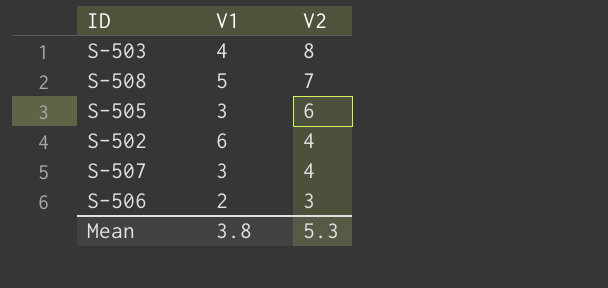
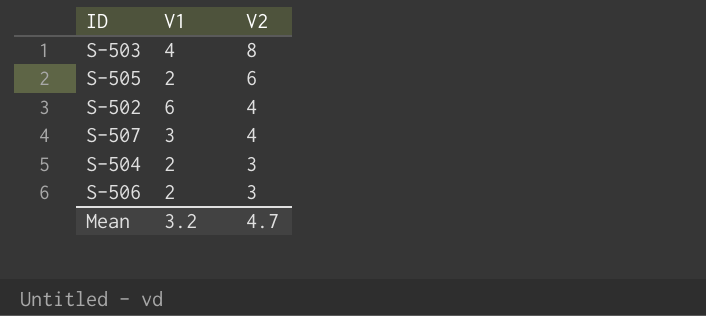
row S-508: 5 | 7 -> none
S-505 | V1: 3 -> 2
row S-504: none -> 2 | 3
Mean | V1: 3.8 -> 3.2
Mean | V2: 5.3 -> 4.7

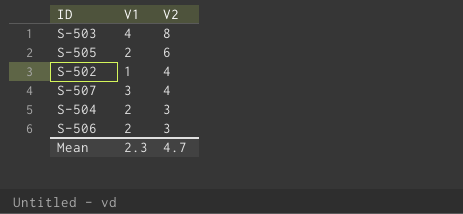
S-502 | V1: 6 -> 1
Mean | V1: 3.2 -> 2.3

